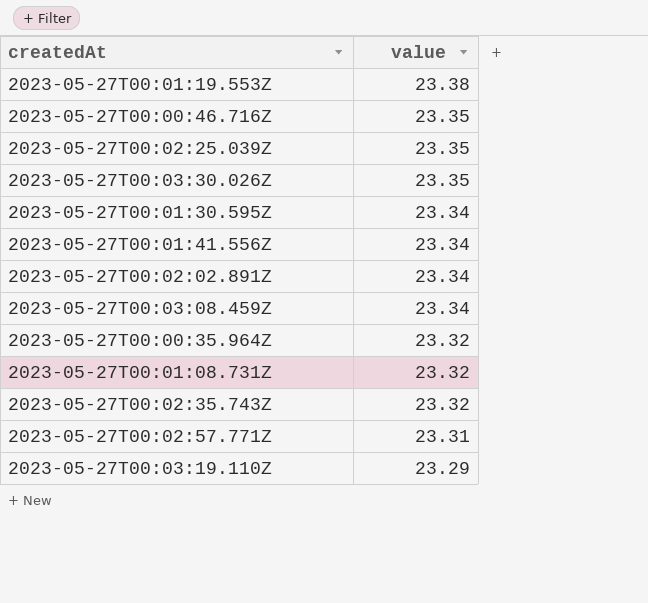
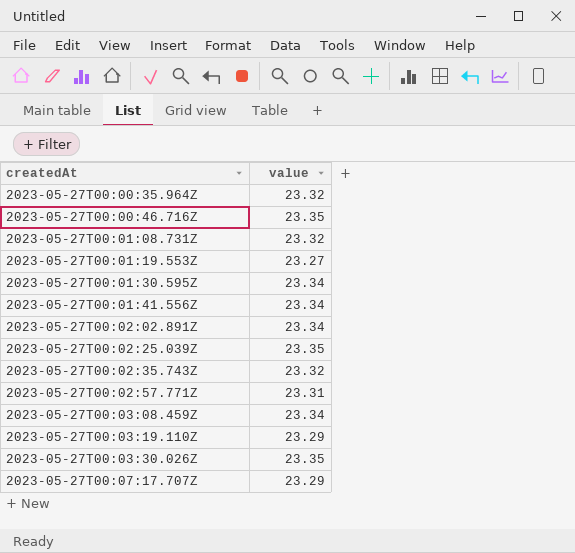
row order: value descending -> createdAt ascending
2023-05-27T00:01:19.553Z | value: 23.38 -> 23.27
row 2023-05-27T00:07:17.707Z: none -> 23.29

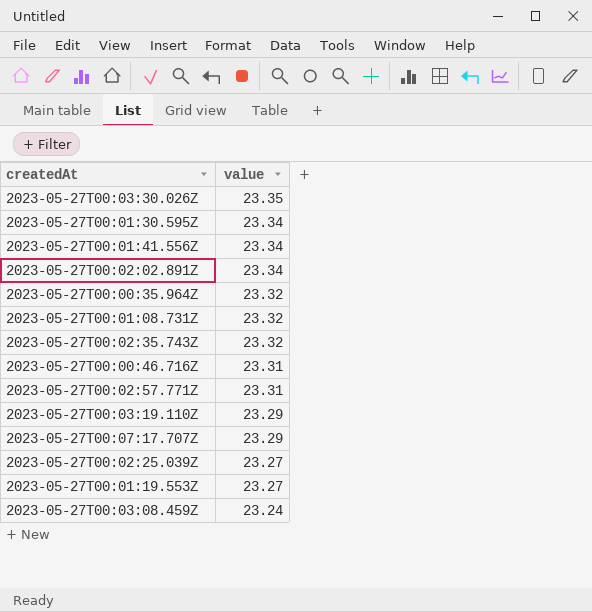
row order: createdAt ascending -> value descending
2023-05-27T00:00:46.716Z | value: 23.35 -> 23.31
2023-05-27T00:02:25.039Z | value: 23.35 -> 23.27
2023-05-27T00:03:08.459Z | value: 23.34 -> 23.24

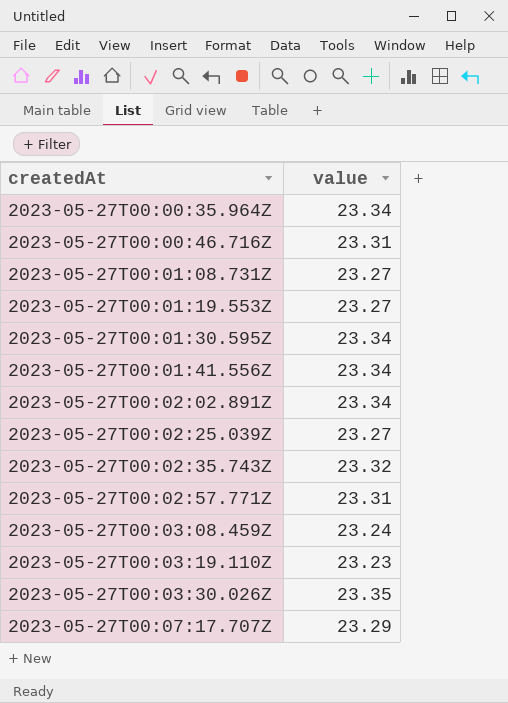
row order: value descending -> createdAt ascending
2023-05-27T00:00:35.964Z | value: 23.32 -> 23.34
2023-05-27T00:01:08.731Z | value: 23.32 -> 23.27
2023-05-27T00:03:19.110Z | value: 23.29 -> 23.23

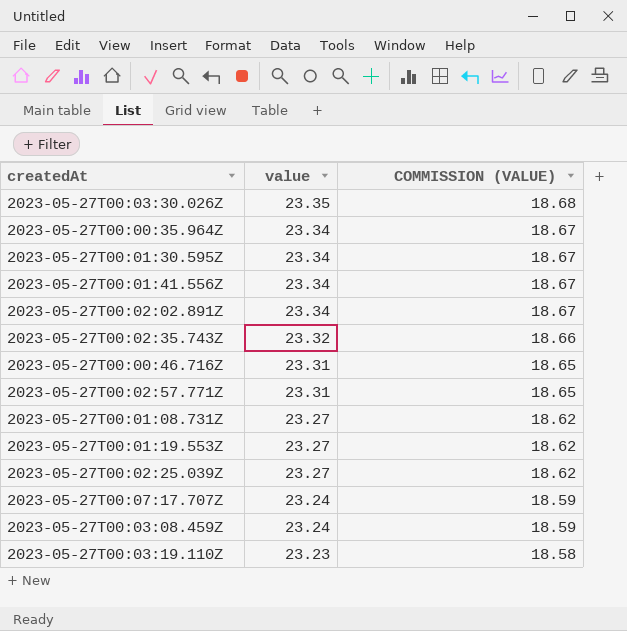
row order: createdAt ascending -> value descending
column COMMISSION (VALUE) | formula: none -> [value] * 0.8
2023-05-27T00:07:17.707Z | value: 23.29 -> 23.24

